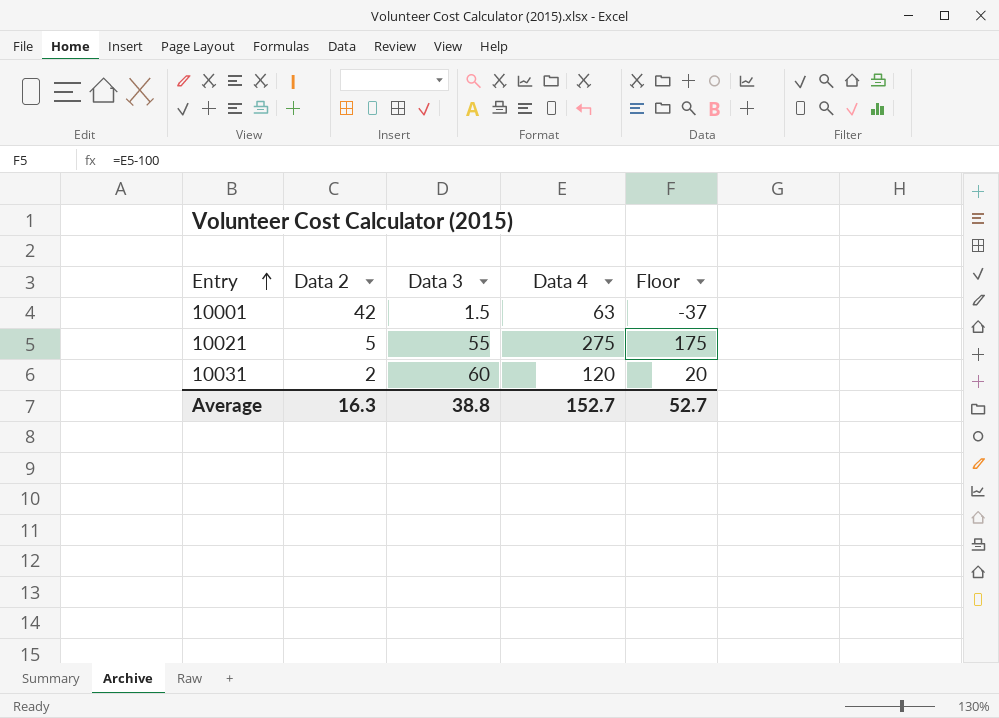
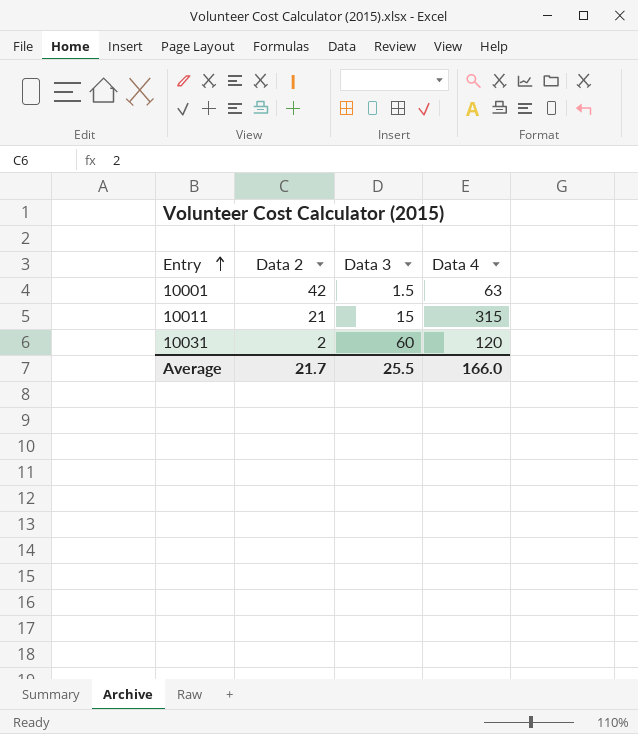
column Floor | formula: [Data 4] - 100 -> none
row 10021: 5 | 55 | 275 | 175 -> none
row 10011: none -> 21 | 15 | 315
Average | Data 2: 16.3 -> 21.7
Average | Data 3: 38.8 -> 25.5
Average | Data 4: 152.7 -> 166.0

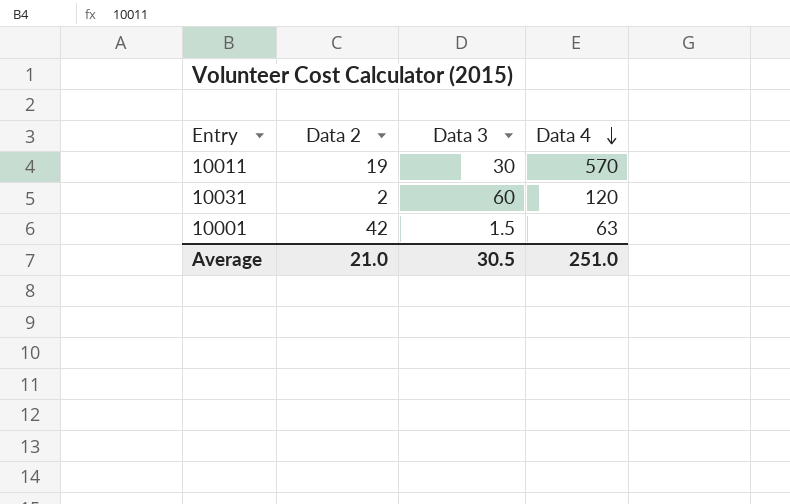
row order: Entry ascending -> Data 4 descending
10011 | Data 2: 21 -> 19
10011 | Data 3: 15 -> 30
10011 | Data 4: 315 -> 570
Average | Data 2: 21.7 -> 21.0
Average | Data 3: 25.5 -> 30.5
Average | Data 4: 166.0 -> 251.0

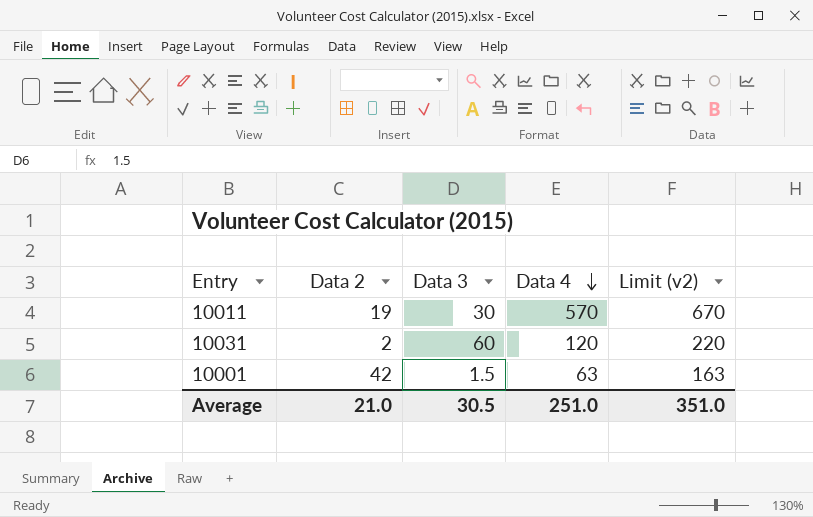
column Limit (v2) | formula: none -> [Data 4] + 100

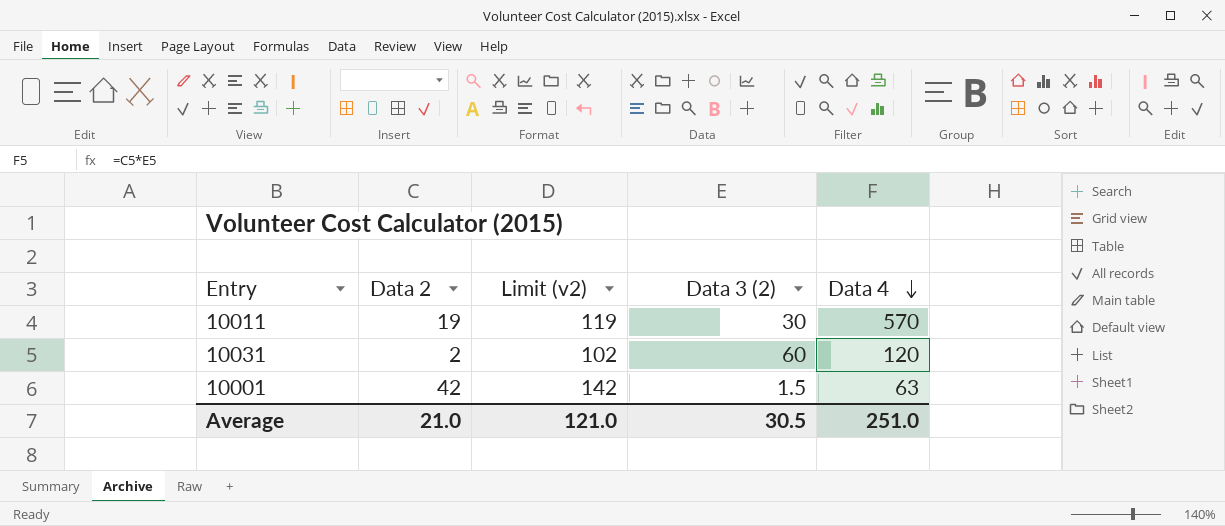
column Limit (v2) | formula: [Data 4] + 100 -> [Data 2] + 100
column Limit (v2) | position: 5 -> 3
column name: Data 3 -> Data 3 (2)
Average | Limit (v2): 351.0 -> 121.0

